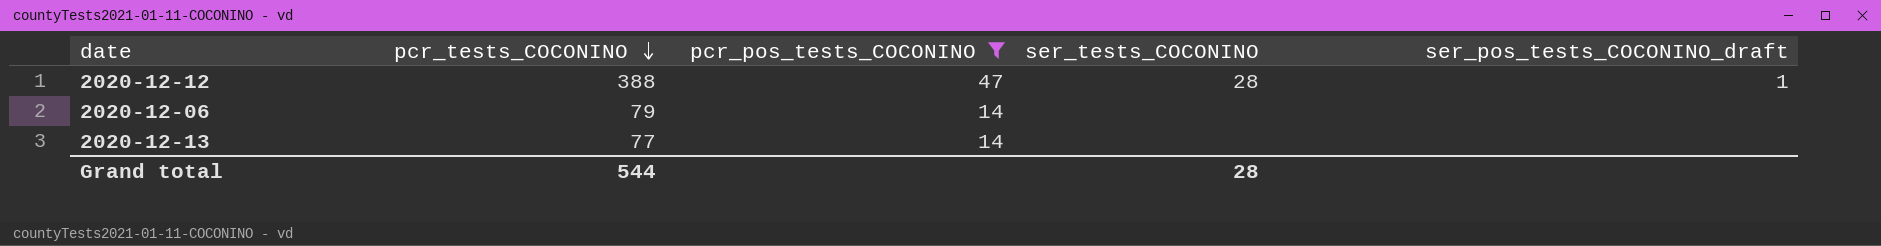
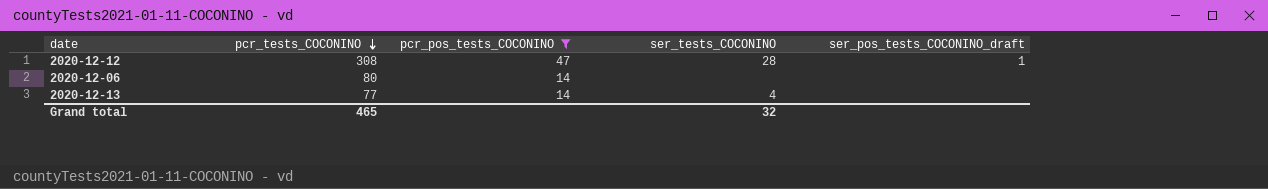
2020-12-12 | pcr_tests_COCONINO: 388 -> 308
2020-12-06 | pcr_tests_COCONINO: 79 -> 80
2020-12-13 | ser_tests_COCONINO: none -> 4
Grand total | pcr_tests_COCONINO: 544 -> 465
Grand total | ser_tests_COCONINO: 28 -> 32

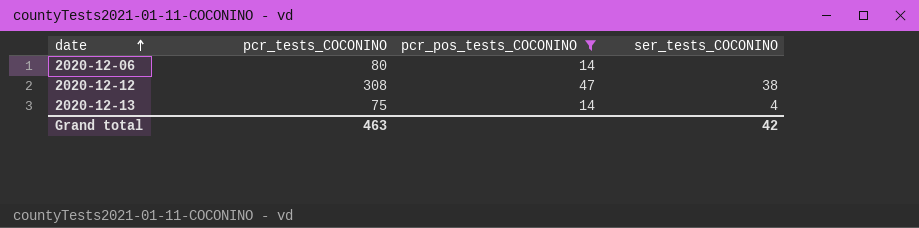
row order: pcr_tests_COCONINO descending -> date ascending
column ser_pos_tests_COCONINO_draft | position: 5 -> none
2020-12-12 | ser_tests_COCONINO: 28 -> 38
2020-12-13 | pcr_tests_COCONINO: 77 -> 75
Grand total | pcr_tests_COCONINO: 465 -> 463
Grand total | ser_tests_COCONINO: 32 -> 42

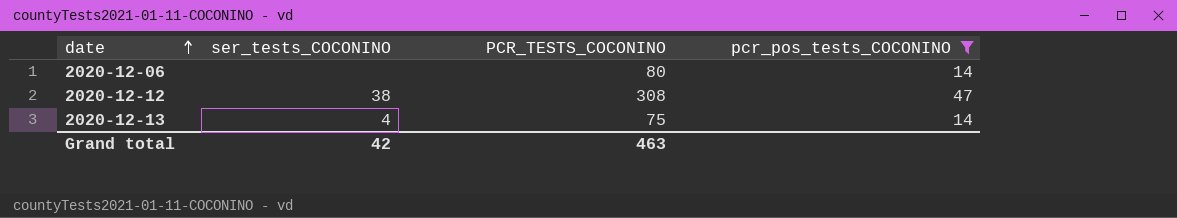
column ser_tests_COCONINO | position: 4 -> 2
column name: pcr_tests_COCONINO -> PCR_TESTS_COCONINO

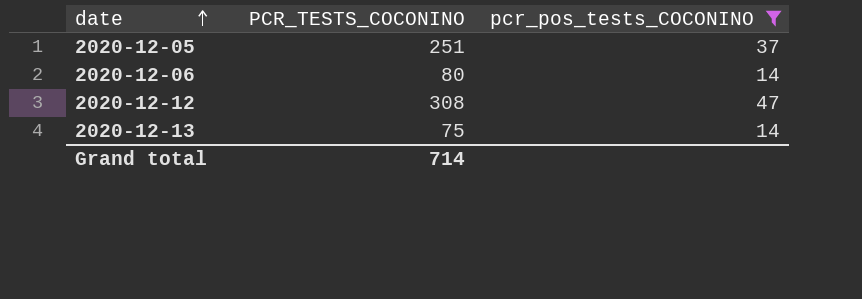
column ser_tests_COCONINO | position: 2 -> none
row 2020-12-05: none -> 251 | 37
Grand total | PCR_TESTS_COCONINO: 463 -> 714

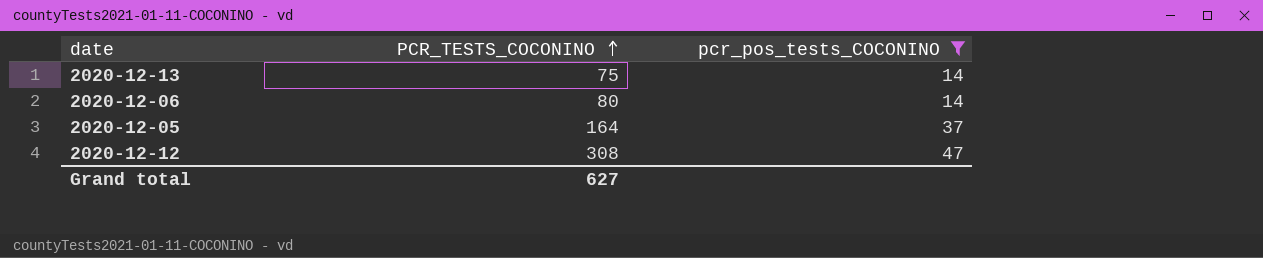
row order: date ascending -> PCR_TESTS_COCONINO ascending
2020-12-05 | PCR_TESTS_COCONINO: 251 -> 164
Grand total | PCR_TESTS_COCONINO: 714 -> 627

